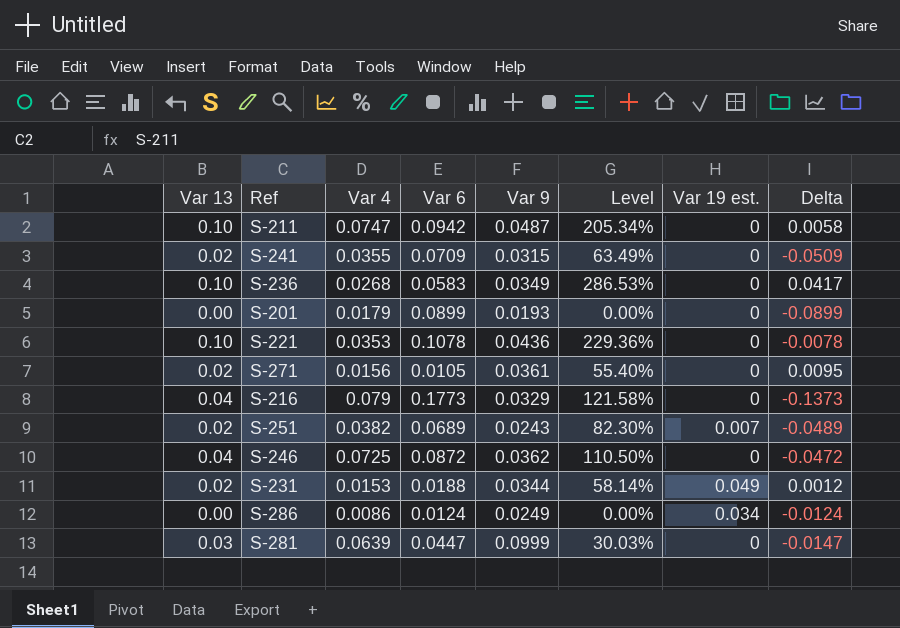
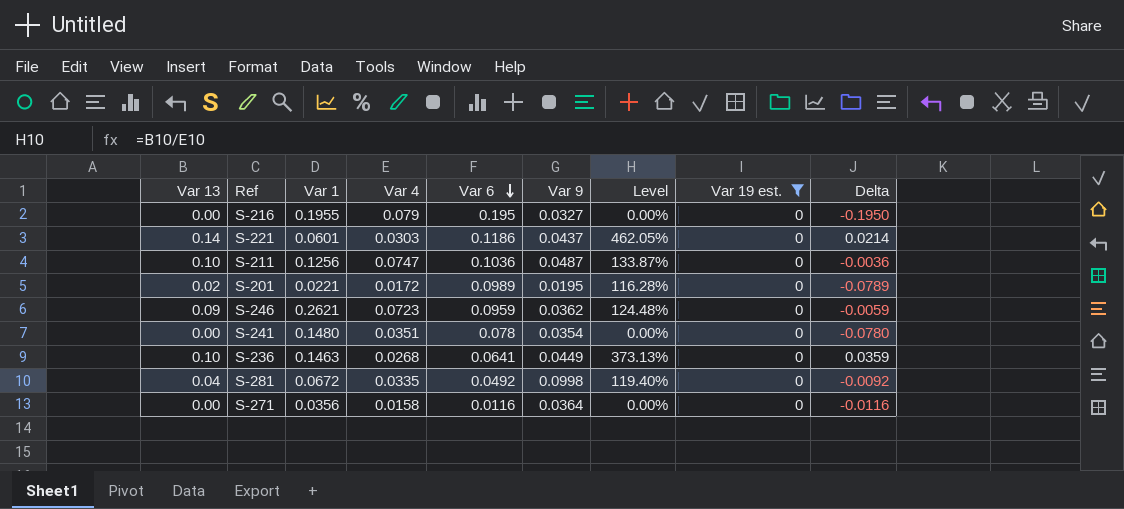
filter: none -> Var 19 est. = 0
row order: none -> Var 6 descending
column Var 1 | position: none -> 3
column Level | formula: [Var 13] / [Var 9] -> [Var 13] / [Var 4]
S-216 | Var 13: 0.04 -> 0.00
S-216 | Var 6: 0.1773 -> 0.195
S-216 | Var 9: 0.0329 -> 0.0327
S-216 | Delta: -0.1373 -> -0.1950
S-221 | Var 13: 0.10 -> 0.14
S-221 | Var 4: 0.0353 -> 0.0303
S-221 | Var 6: 0.1078 -> 0.1186
S-221 | Var 9: 0.0436 -> 0.0437
S-221 | Delta: -0.0078 -> 0.0214
S-211 | Var 6: 0.0942 -> 0.1036
S-211 | Delta: 0.0058 -> -0.0036
S-201 | Var 13: 0.00 -> 0.02
S-201 | Var 4: 0.0179 -> 0.0172
S-201 | Var 6: 0.0899 -> 0.0989
S-201 | Var 9: 0.0193 -> 0.0195
S-201 | Delta: -0.0899 -> -0.0789
S-246 | Var 13: 0.04 -> 0.09
S-246 | Var 4: 0.0725 -> 0.0723
S-246 | Var 6: 0.0872 -> 0.0959
S-246 | Delta: -0.0472 -> -0.0059
S-241 | Var 13: 0.02 -> 0.00
S-241 | Var 4: 0.0355 -> 0.0351
S-241 | Var 6: 0.0709 -> 0.078
S-241 | Var 9: 0.0315 -> 0.0354
S-241 | Delta: -0.0509 -> -0.0780
S-236 | Var 6: 0.0583 -> 0.0641
S-236 | Var 9: 0.0349 -> 0.0449
S-236 | Delta: 0.0417 -> 0.0359
S-281 | Var 13: 0.03 -> 0.04
S-281 | Var 4: 0.0639 -> 0.0335
S-281 | Var 6: 0.0447 -> 0.0492
S-281 | Var 9: 0.0999 -> 0.0998
S-281 | Delta: -0.0147 -> -0.0092
S-271 | Var 13: 0.02 -> 0.00
S-271 | Var 4: 0.0156 -> 0.0158
S-271 | Var 6: 0.0105 -> 0.0116
S-271 | Var 9: 0.0361 -> 0.0364
S-271 | Delta: 0.0095 -> -0.0116

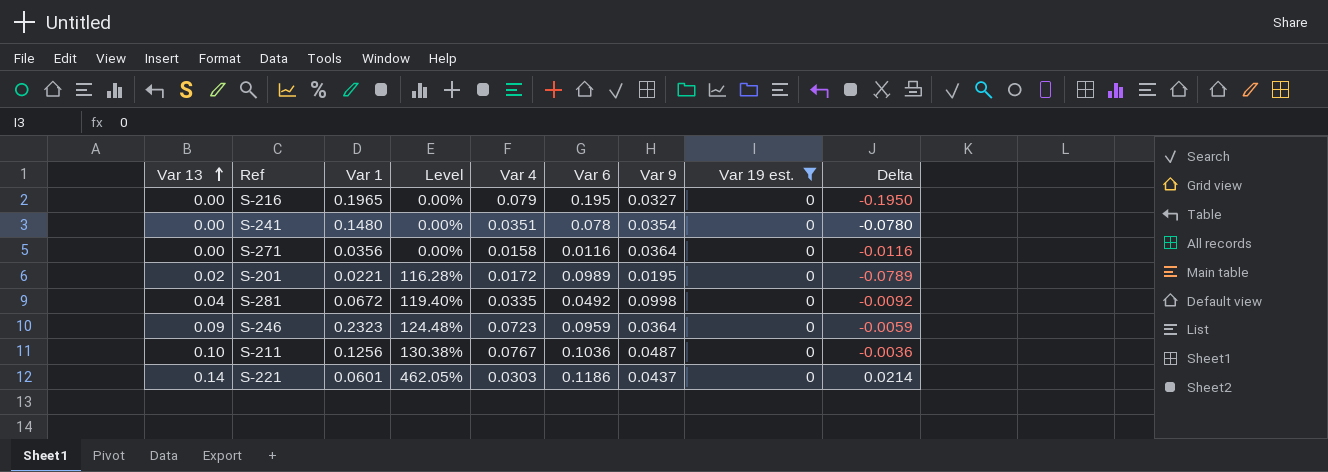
row order: Var 6 descending -> Var 13 ascending
column Level | position: 7 -> 4
row S-236: 0.10 | 0.1463 | 0.0268 | 0.0641 | 0.0449 | 373.13% | 0 | 0.0359 -> none
S-216 | Var 1: 0.1955 -> 0.1965
S-246 | Var 1: 0.2621 -> 0.2323
S-246 | Var 9: 0.0362 -> 0.0364
S-211 | Level: 133.87% -> 130.38%
S-211 | Var 4: 0.0747 -> 0.0767

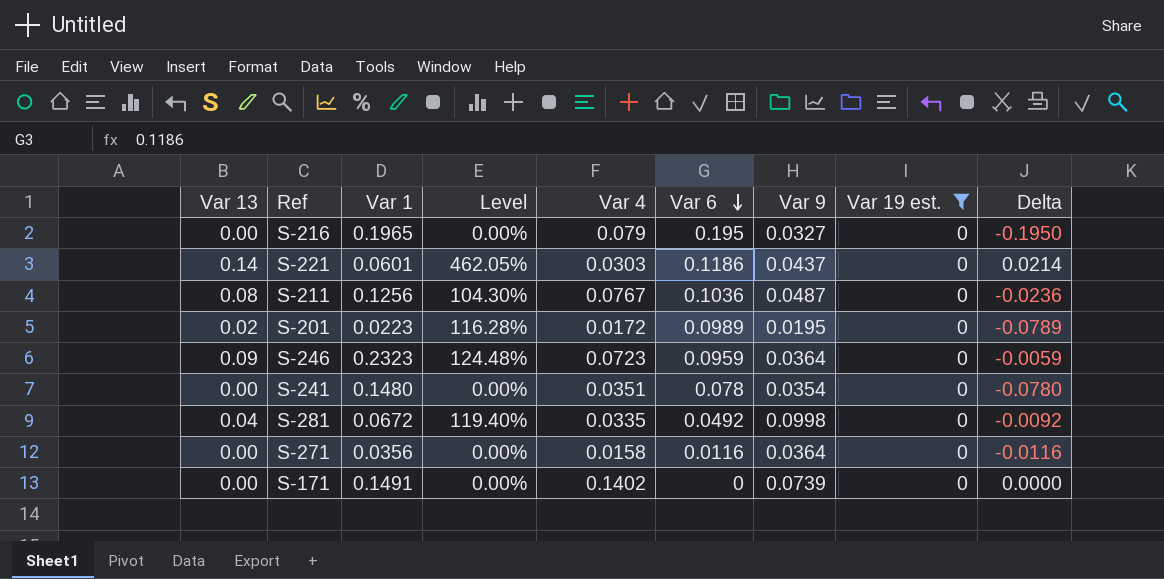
row order: Var 13 ascending -> Var 6 descending
S-211 | Var 13: 0.10 -> 0.08
S-211 | Level: 130.38% -> 104.30%
S-211 | Delta: -0.0036 -> -0.0236
S-201 | Var 1: 0.0221 -> 0.0223
row S-171: none -> 0.00 | 0.1491 | 0.00% | 0.1402 | 0 | 0.0739 | 0 | 0.0000

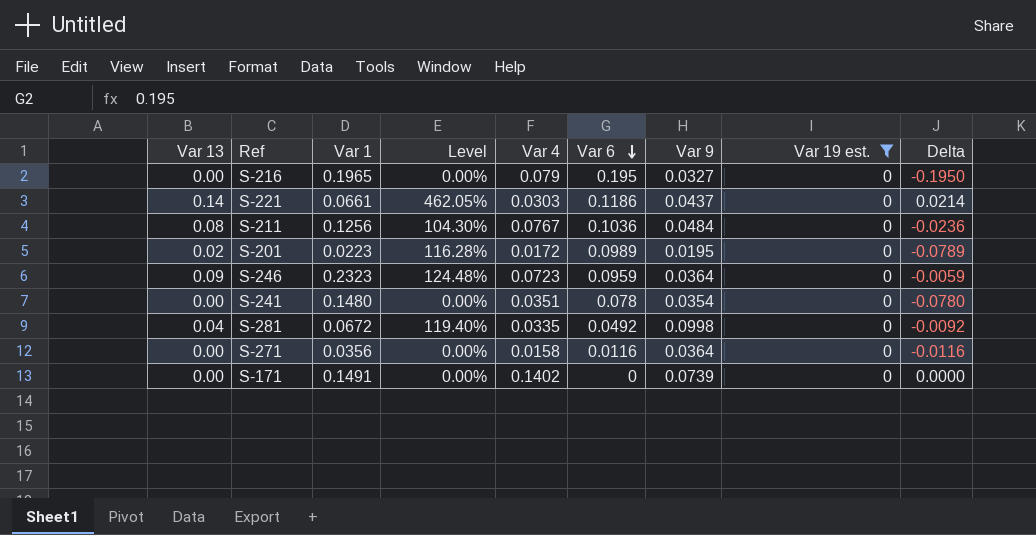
S-221 | Var 1: 0.0601 -> 0.0661
S-211 | Var 9: 0.0487 -> 0.0484

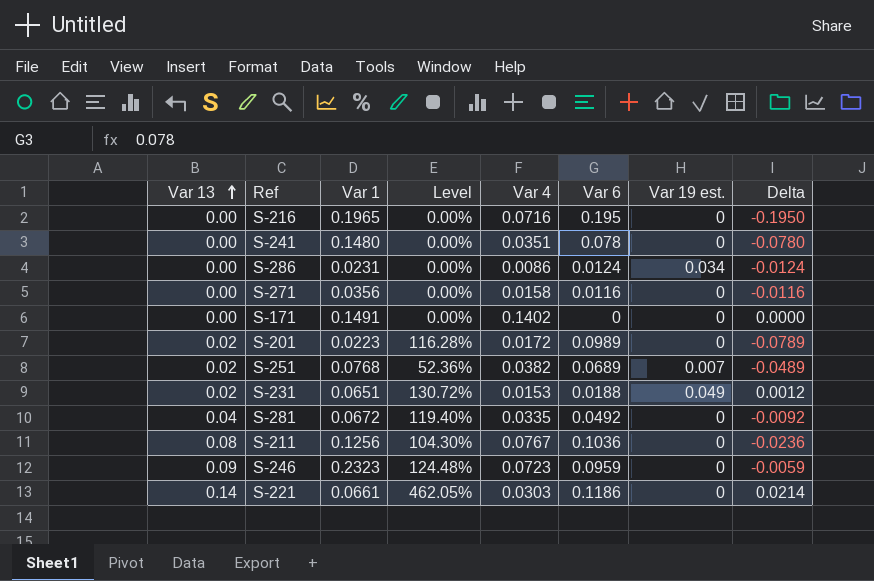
filter: Var 19 est. = 0 -> none
row order: Var 6 descending -> Var 13 ascending
column Var 9 | position: 7 -> none
S-216 | Var 4: 0.079 -> 0.0716

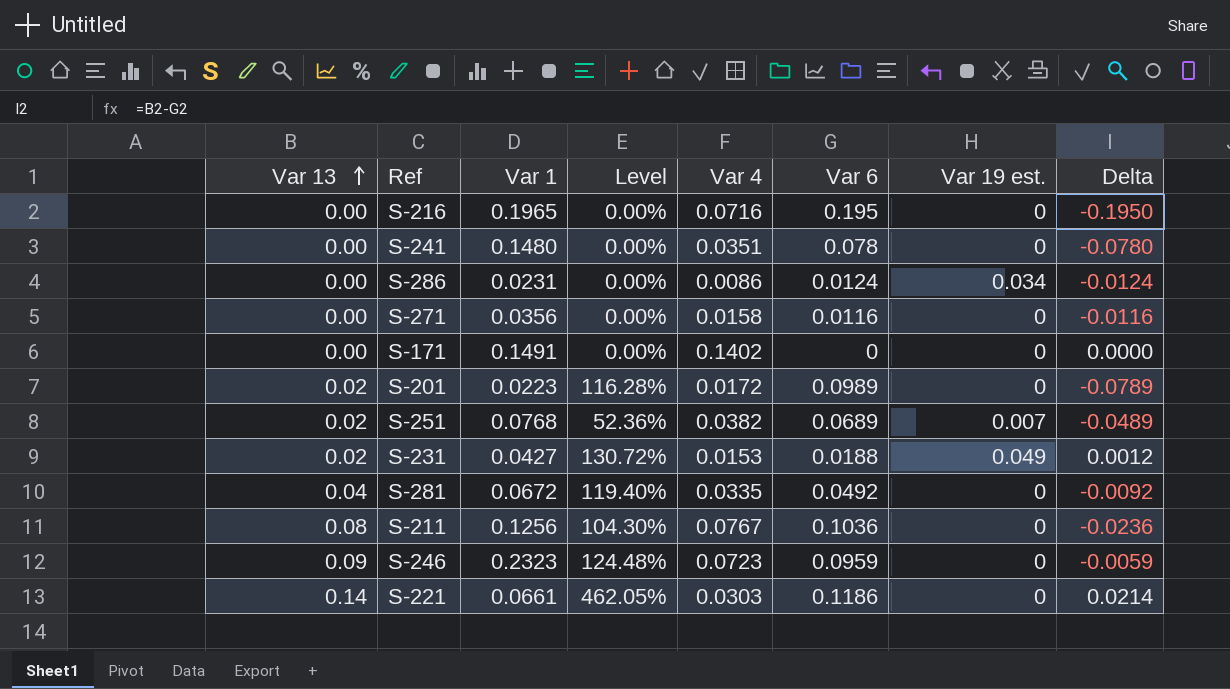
S-231 | Var 1: 0.0651 -> 0.0427

